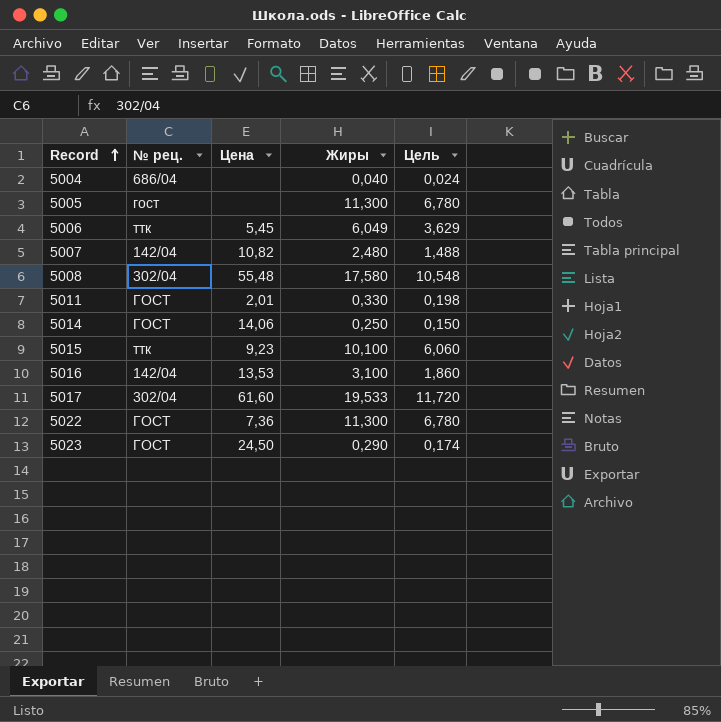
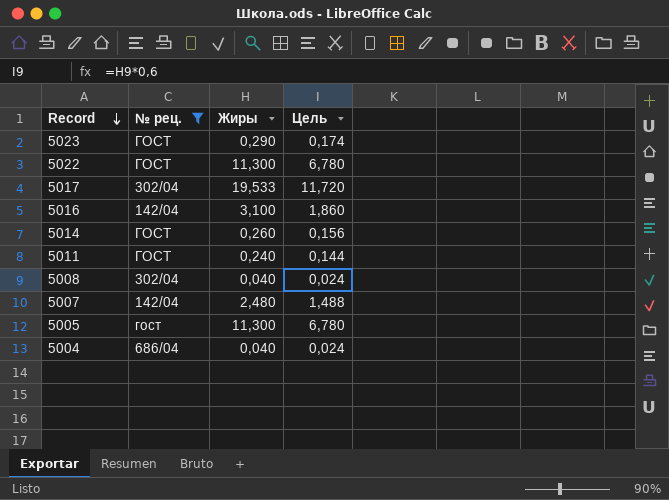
filter: none -> № рец. != ттк
row order: Record ascending -> Record descending
column Цена | position: 3 -> none
5014 | Жиры: 0,250 -> 0,260
5014 | Цель: 0,150 -> 0,156
5011 | Жиры: 0,330 -> 0,240
5011 | Цель: 0,198 -> 0,144
5008 | Жиры: 17,580 -> 0,040
5008 | Цель: 10,548 -> 0,024

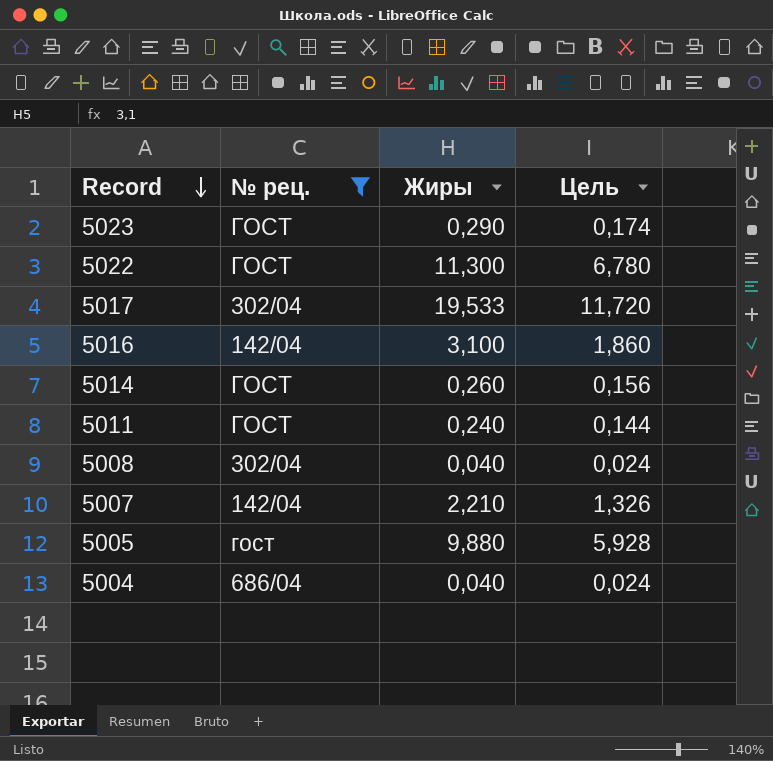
5007 | Жиры: 2,480 -> 2,210
5007 | Цель: 1,488 -> 1,326
5005 | Жиры: 11,300 -> 9,880
5005 | Цель: 6,780 -> 5,928

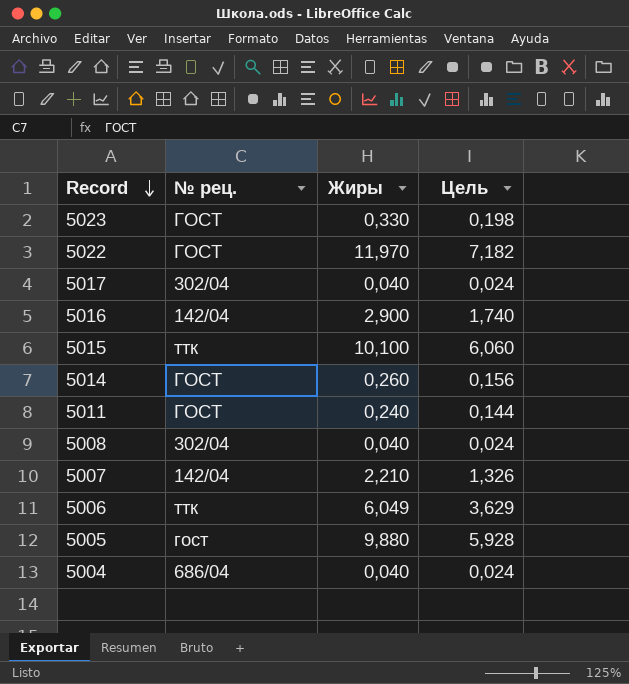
filter: № рец. != ттк -> none
5023 | Жиры: 0,290 -> 0,330
5023 | Цель: 0,174 -> 0,198
5022 | Жиры: 11,300 -> 11,970
5022 | Цель: 6,780 -> 7,182
5017 | Жиры: 19,533 -> 0,040
5017 | Цель: 11,720 -> 0,024
5016 | Жиры: 3,100 -> 2,900
5016 | Цель: 1,860 -> 1,740

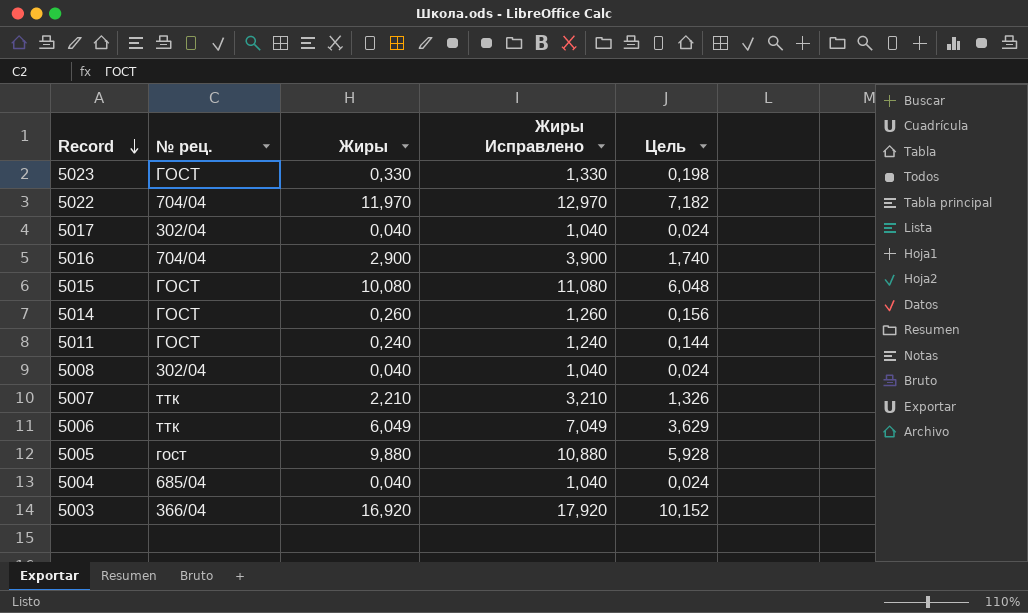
column Жиры Исправлено | formula: none -> [Жиры] + 1
5022 | № рец.: ГОСТ -> 704/04
5016 | № рец.: 142/04 -> 704/04
5015 | № рец.: ттк -> ГОСТ
5015 | Жиры: 10,100 -> 10,080
5015 | Цель: 6,060 -> 6,048
5007 | № рец.: 142/04 -> ттк
5004 | № рец.: 686/04 -> 685/04
row 5003: none -> 366/04 | 16,920 | 17,920 | 10,152

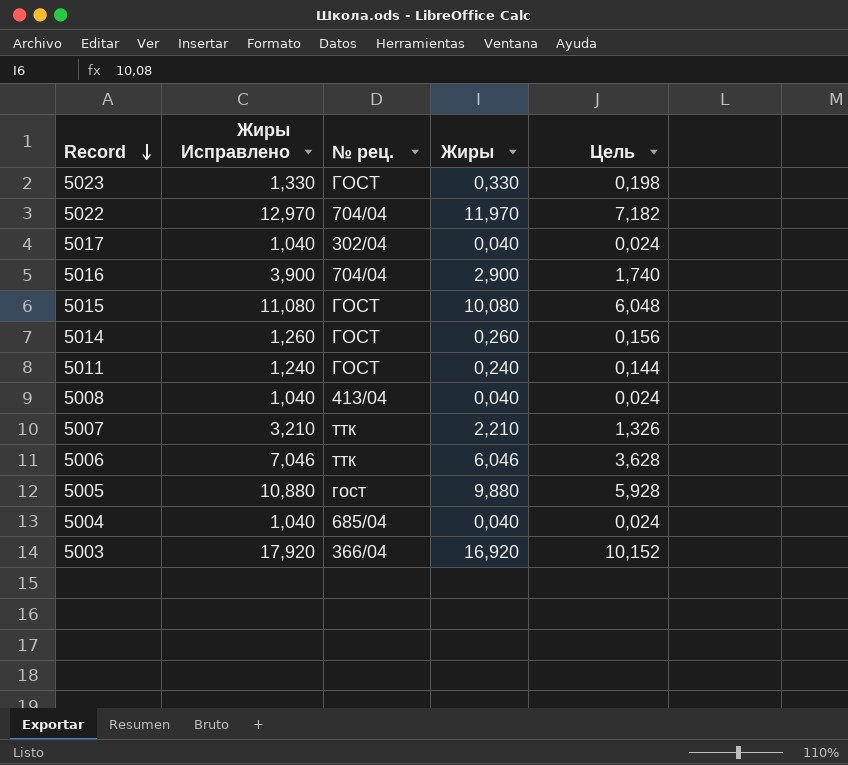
column Жиры Исправлено | position: 4 -> 2
5008 | № рец.: 302/04 -> 413/04
5006 | Жиры Исправлено: 7,049 -> 7,046
5006 | Жиры: 6,049 -> 6,046
5006 | Цель: 3,629 -> 3,628

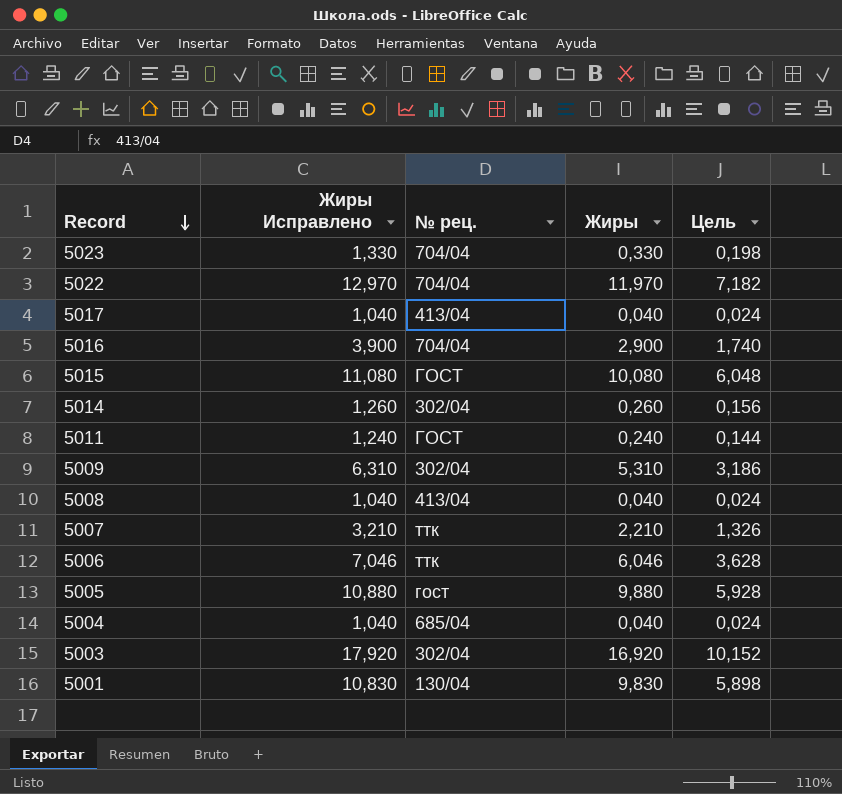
5023 | № рец.: ГОСТ -> 704/04
5017 | № рец.: 302/04 -> 413/04
5014 | № рец.: ГОСТ -> 302/04
row 5009: none -> 6,310 | 302/04 | 5,310 | 3,186
5003 | № рец.: 366/04 -> 302/04
row 5001: none -> 10,830 | 130/04 | 9,830 | 5,898

